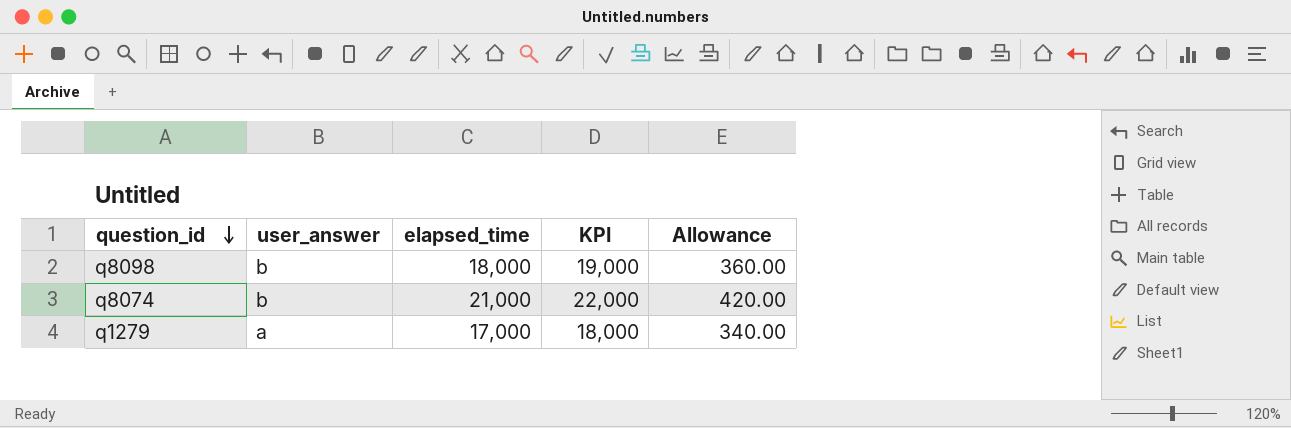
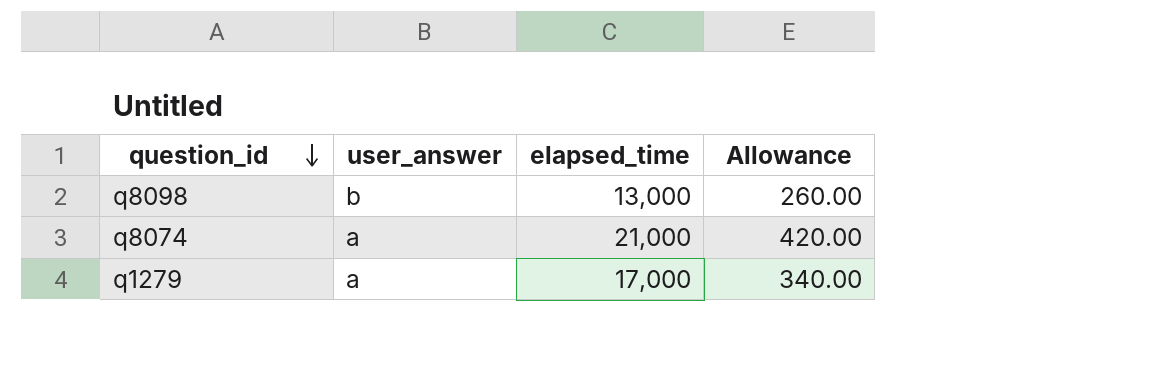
column KPI | formula: [elapsed_time] + 1000 -> none
q8098 | elapsed_time: 18,000 -> 13,000
q8098 | Allowance: 360.00 -> 260.00
q8074 | user_answer: b -> a

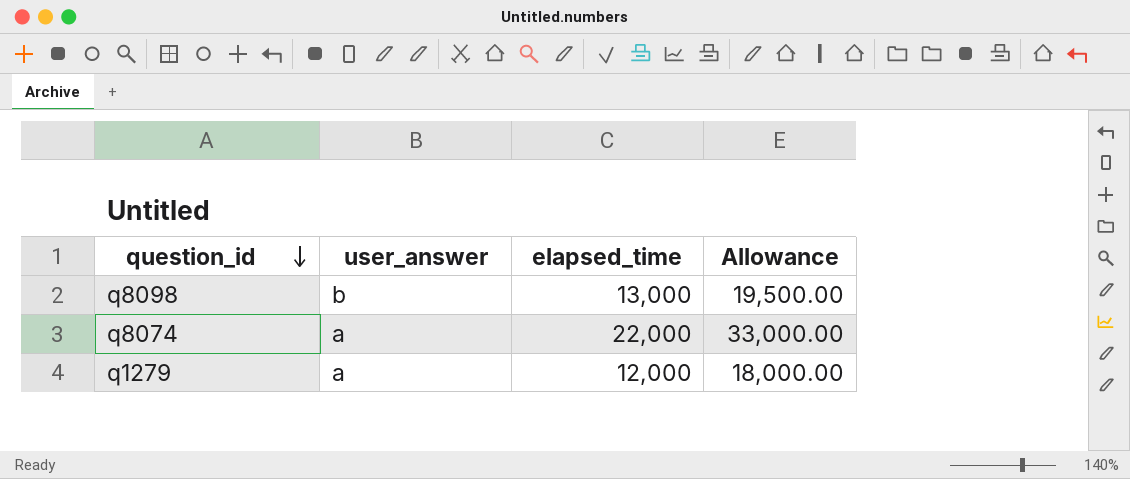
column Allowance | formula: [elapsed_time] * 0.02 -> [elapsed_time] * 1.5
q8074 | elapsed_time: 21,000 -> 22,000
q1279 | elapsed_time: 17,000 -> 12,000

